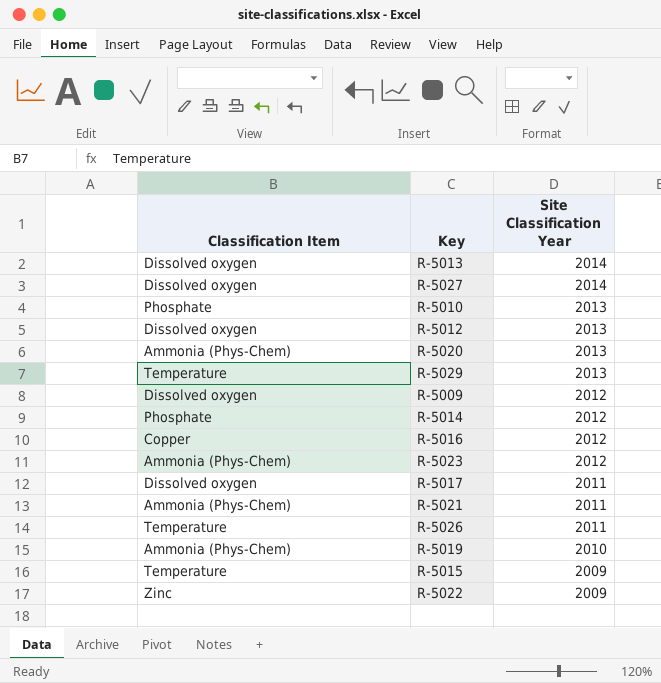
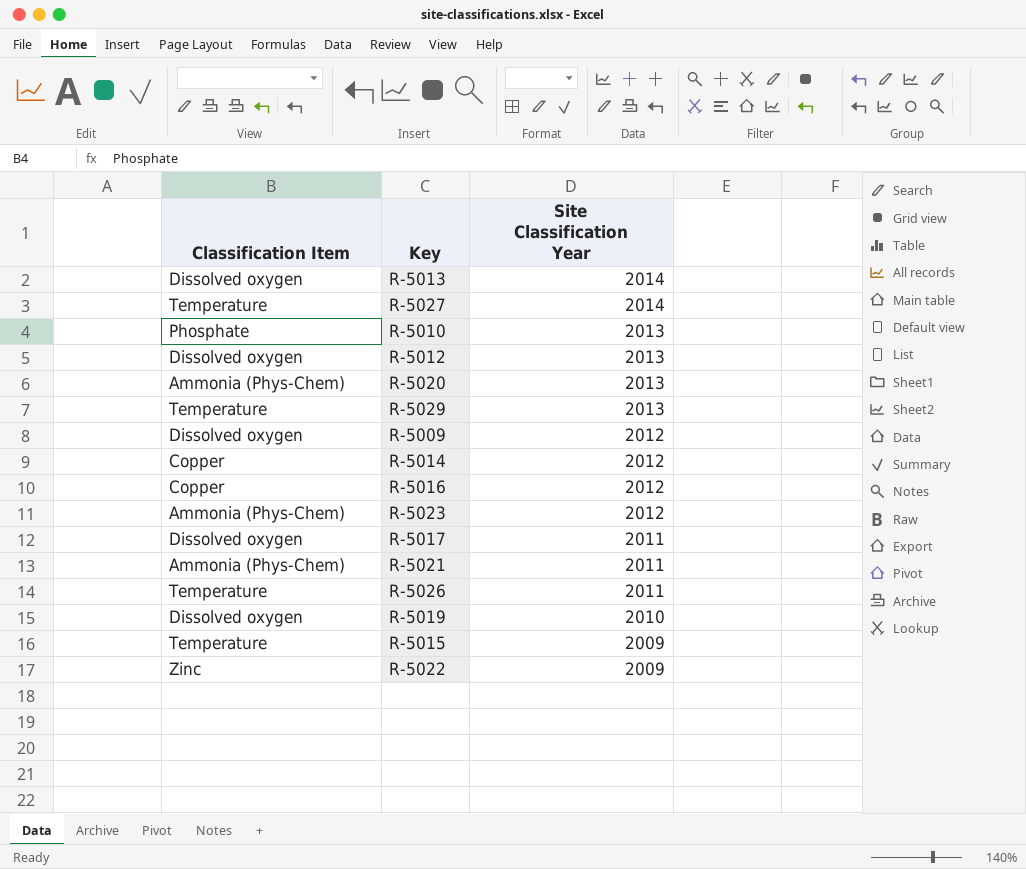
R-5027 | Classification Item: Dissolved oxygen -> Temperature
R-5014 | Classification Item: Phosphate -> Copper
R-5019 | Classification Item: Ammonia (Phys-Chem) -> Dissolved oxygen

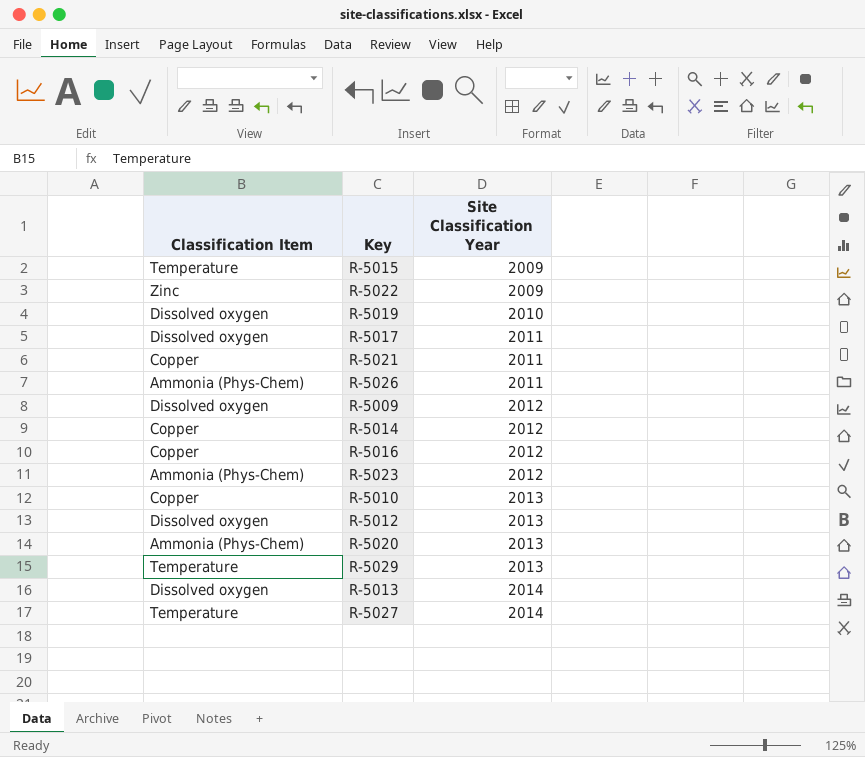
row order: Site Classification Year descending -> Site Classification Year ascending
R-5021 | Classification Item: Ammonia (Phys-Chem) -> Copper
R-5026 | Classification Item: Temperature -> Ammonia (Phys-Chem)
R-5010 | Classification Item: Phosphate -> Copper

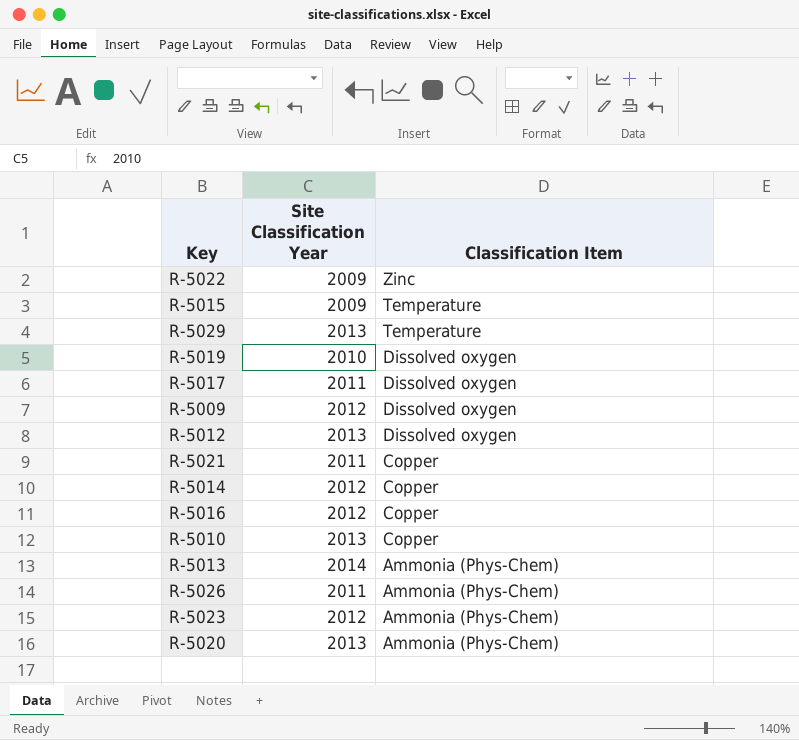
row order: Site Classification Year ascending -> Classification Item descending
column Classification Item | position: 1 -> 3
row R-5027: Temperature | 2014 -> none
R-5013 | Classification Item: Dissolved oxygen -> Ammonia (Phys-Chem)

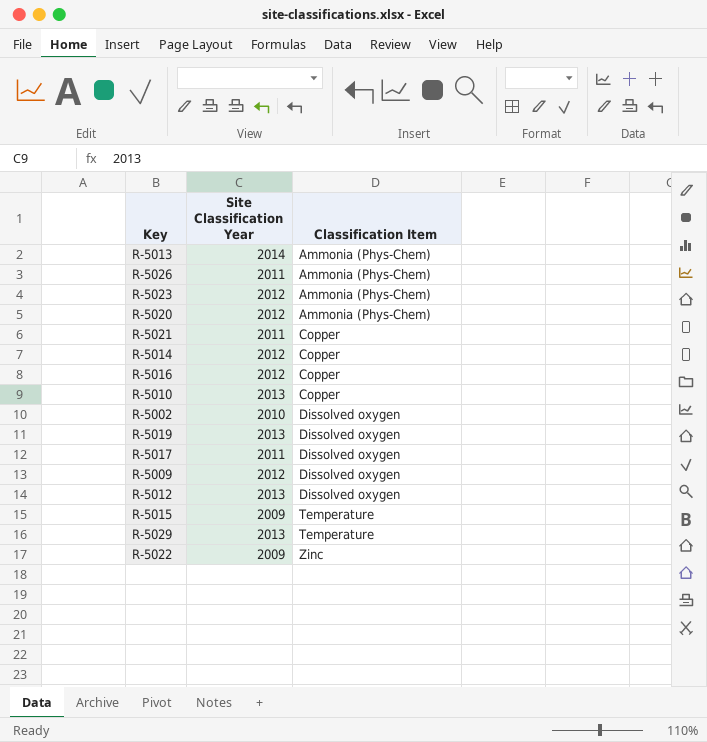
row order: Classification Item descending -> Classification Item ascending
R-5020 | Site Classification Year: 2013 -> 2012
row R-5002: none -> 2010 | Dissolved oxygen
R-5019 | Site Classification Year: 2010 -> 2013

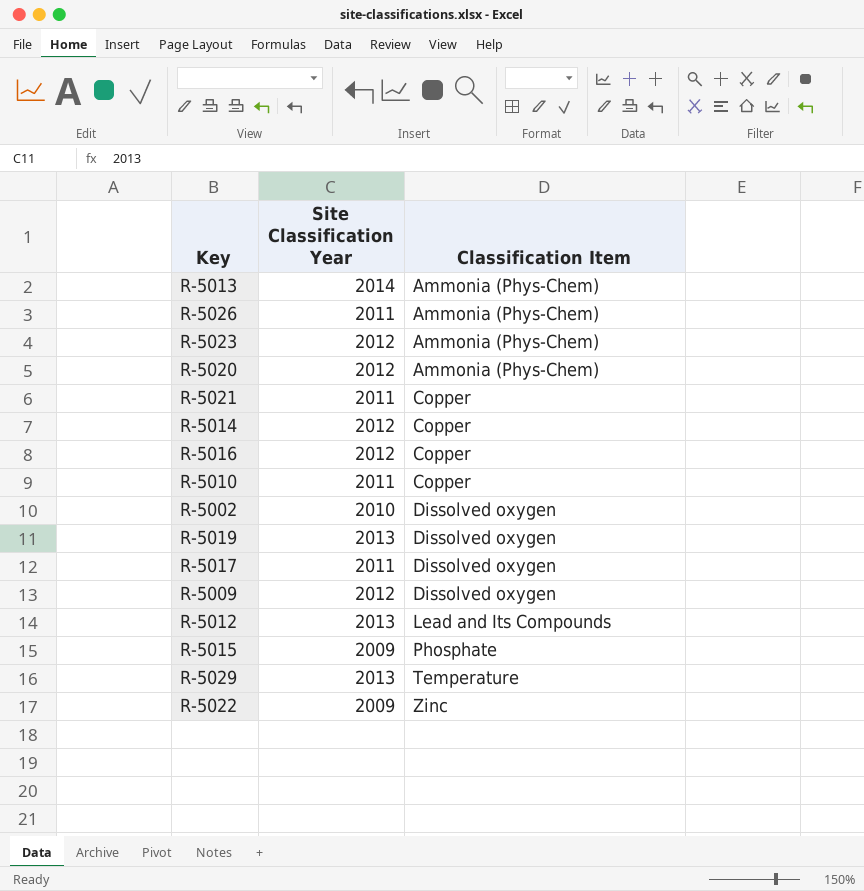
R-5010 | Site Classification Year: 2013 -> 2011
R-5012 | Classification Item: Dissolved oxygen -> Lead and Its Compounds
R-5015 | Classification Item: Temperature -> Phosphate

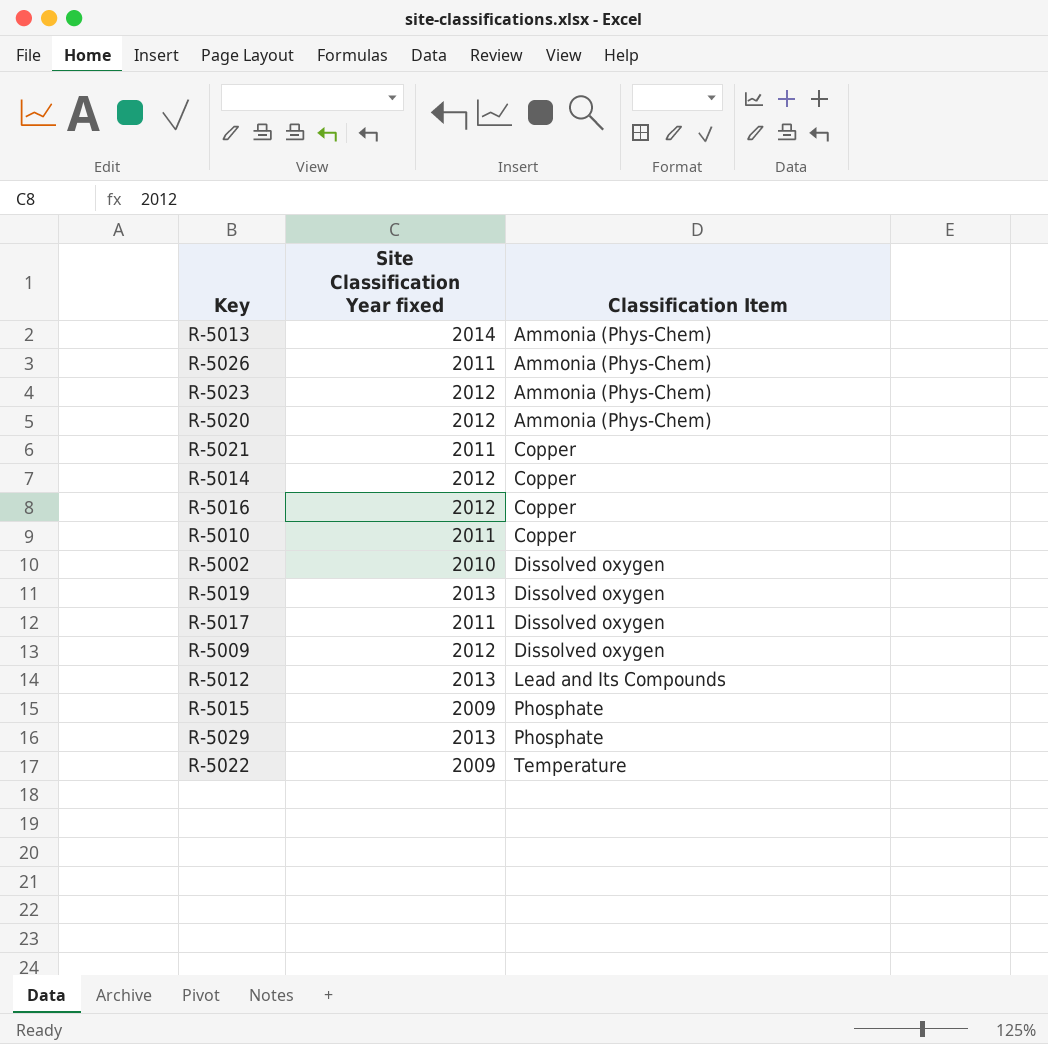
column name: Site Classification Year -> Site Classification Year fixed
R-5029 | Classification Item: Temperature -> Phosphate
R-5022 | Classification Item: Zinc -> Temperature

